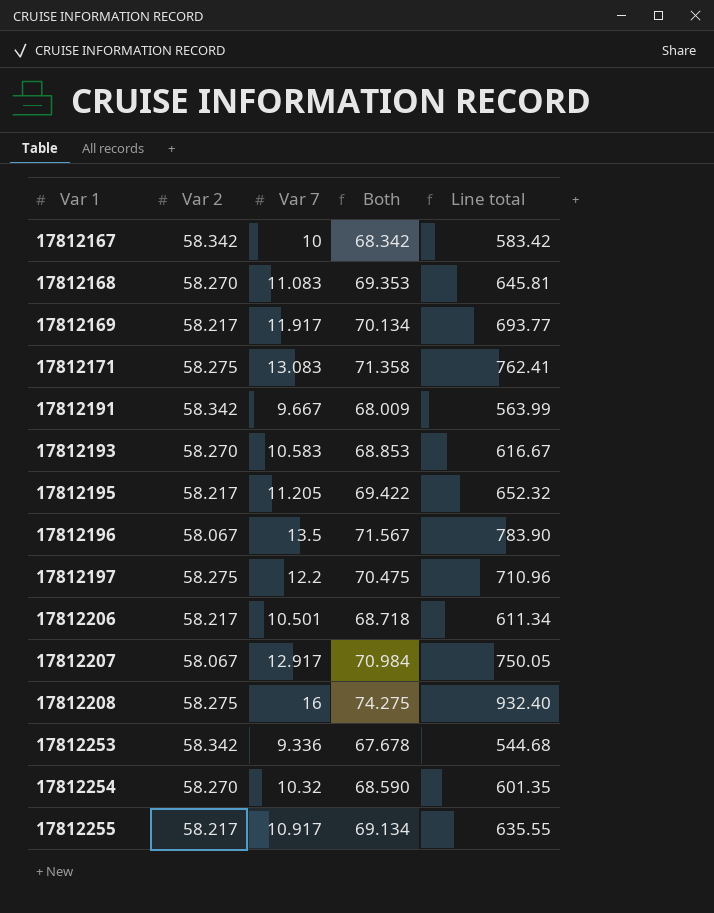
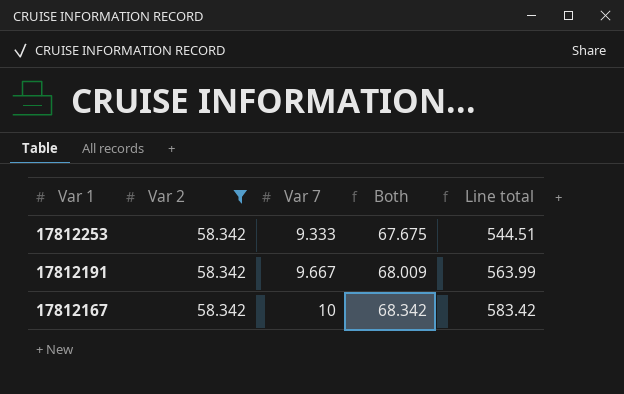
filter: none -> Var 2 = 58.342
row order: Var 1 ascending -> Var 1 descending
17812253 | Var 7: 9.336 -> 9.333
17812253 | Both: 67.678 -> 67.675
17812253 | Line total: 544.68 -> 544.51

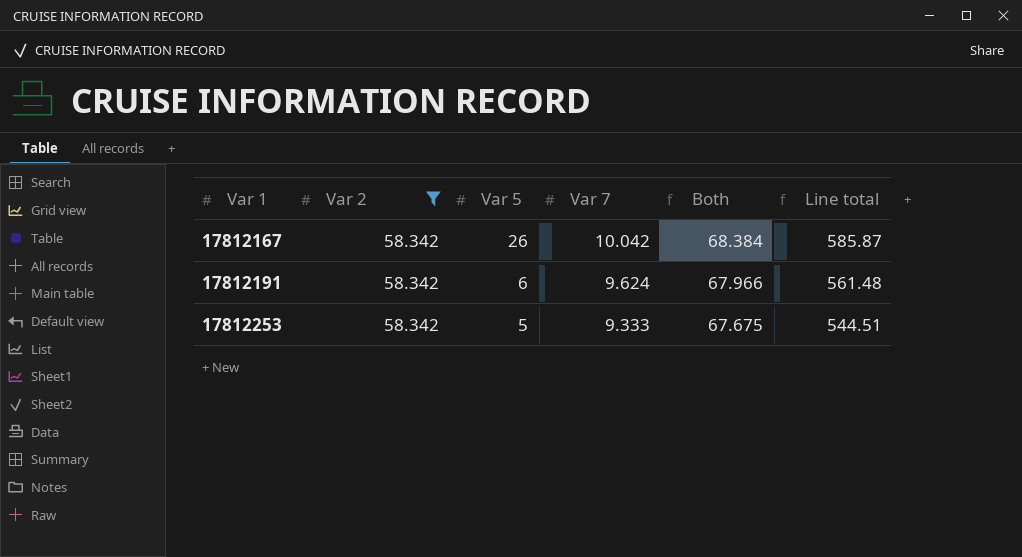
row order: Var 1 descending -> Var 1 ascending
column Var 5 | position: none -> 3
17812167 | Var 7: 10 -> 10.042
17812167 | Both: 68.342 -> 68.384
17812167 | Line total: 583.42 -> 585.87
17812191 | Var 7: 9.667 -> 9.624
17812191 | Both: 68.009 -> 67.966
17812191 | Line total: 563.99 -> 561.48

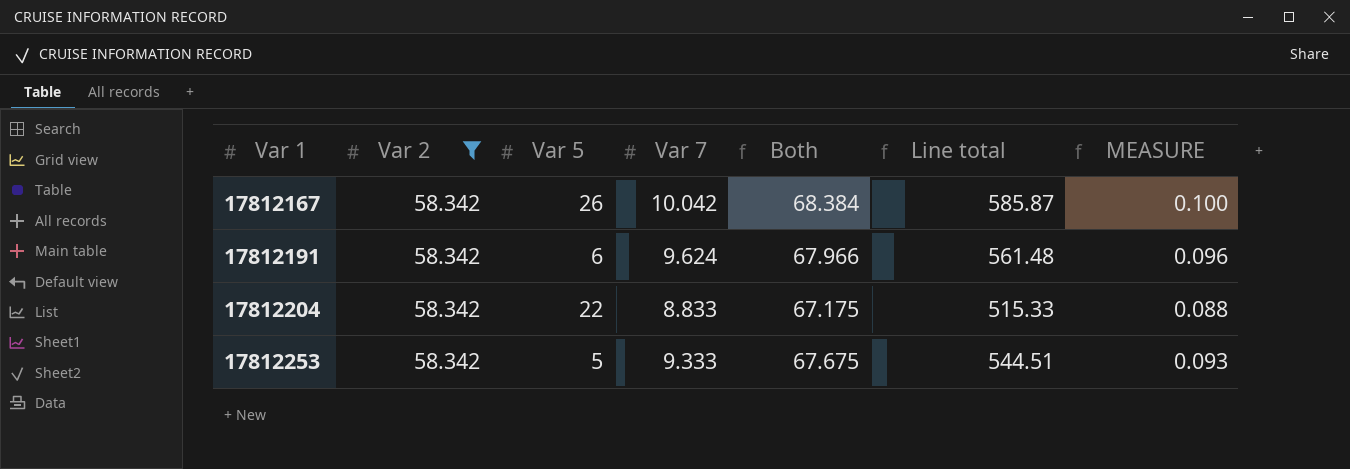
column MEASURE | formula: none -> [Var 7] * 0.01
row 17812204: none -> 58.342 | 22 | 8.833 | 67.175 | 515.33 | 0.088

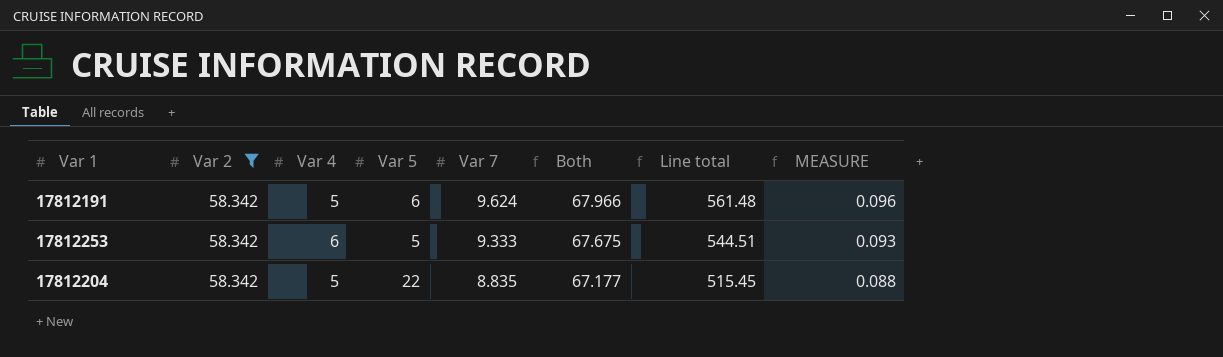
row order: Var 1 ascending -> Var 7 descending
column Var 4 | position: none -> 3
row 17812167: 58.342 | 26 | 10.042 | 68.384 | 585.87 | 0.100 -> none
17812204 | Var 7: 8.833 -> 8.835
17812204 | Both: 67.175 -> 67.177
17812204 | Line total: 515.33 -> 515.45

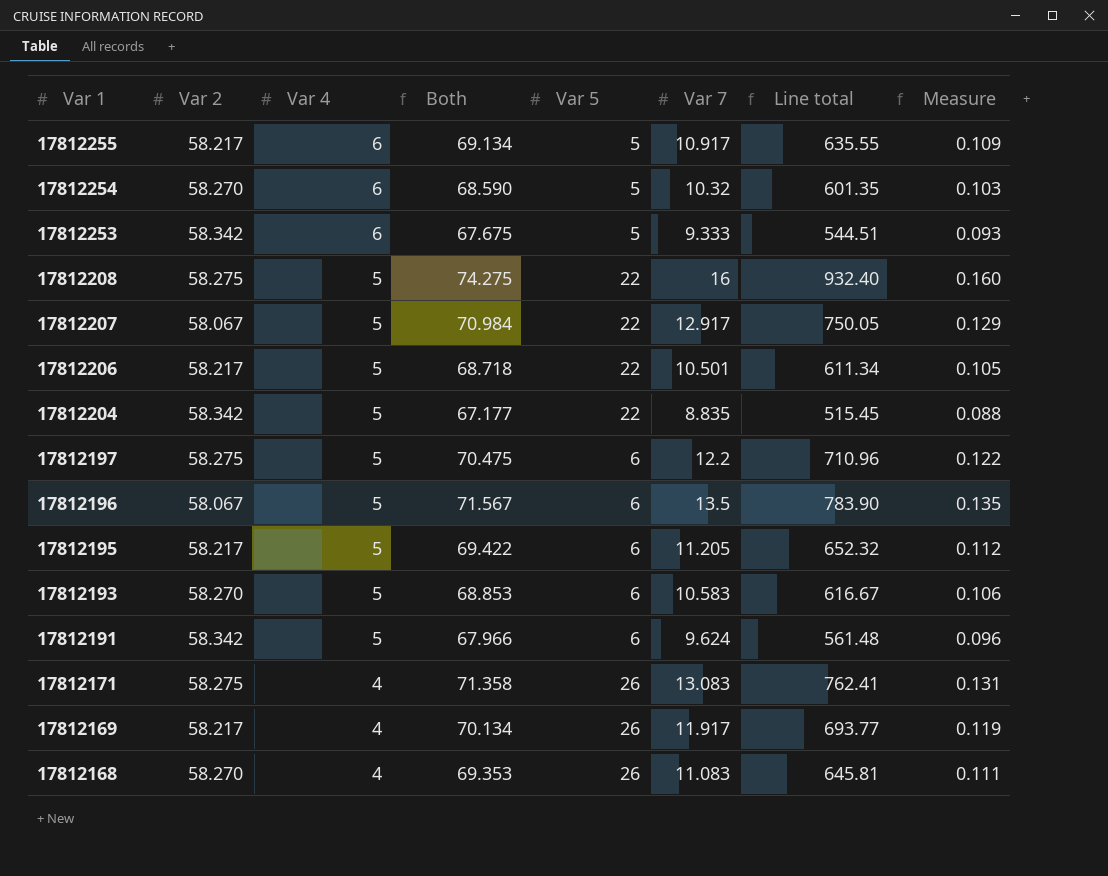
filter: Var 2 = 58.342 -> none
row order: Var 7 descending -> Var 1 descending
column Both | position: 6 -> 4
column name: MEASURE -> Measure

